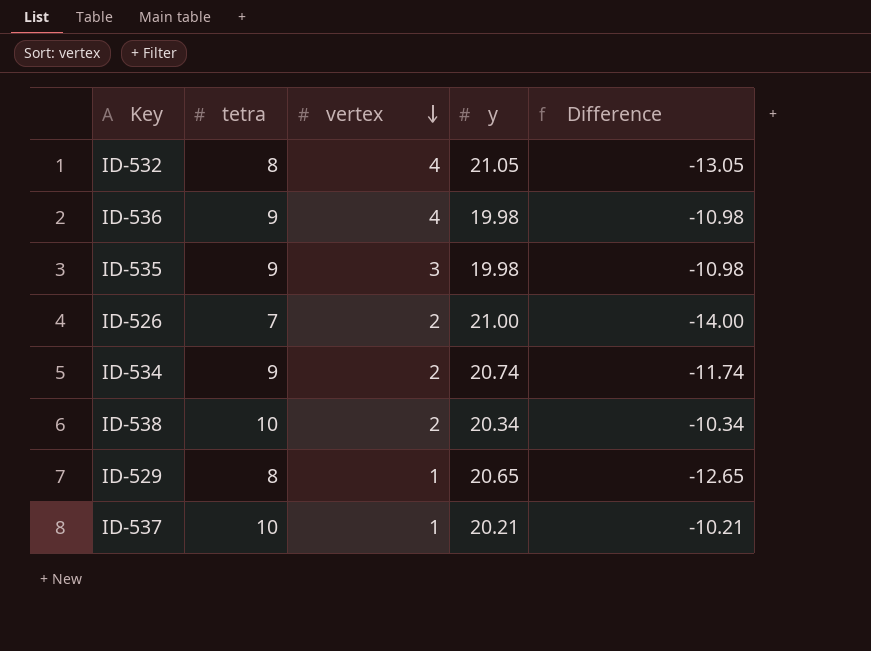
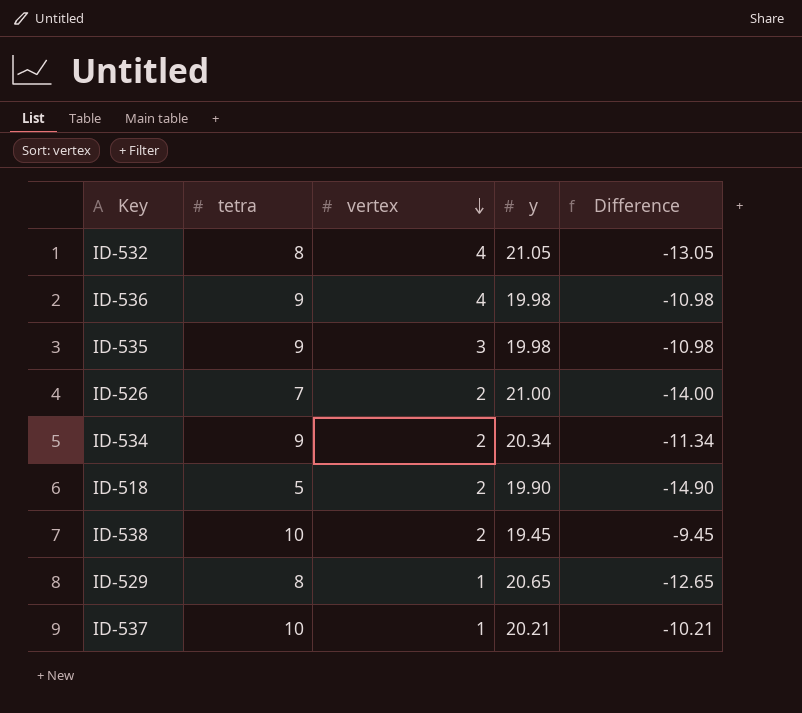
ID-534 | y: 20.74 -> 20.34
ID-534 | Difference: -11.74 -> -11.34
row ID-518: none -> 5 | 2 | 19.90 | -14.90
ID-538 | y: 20.34 -> 19.45
ID-538 | Difference: -10.34 -> -9.45

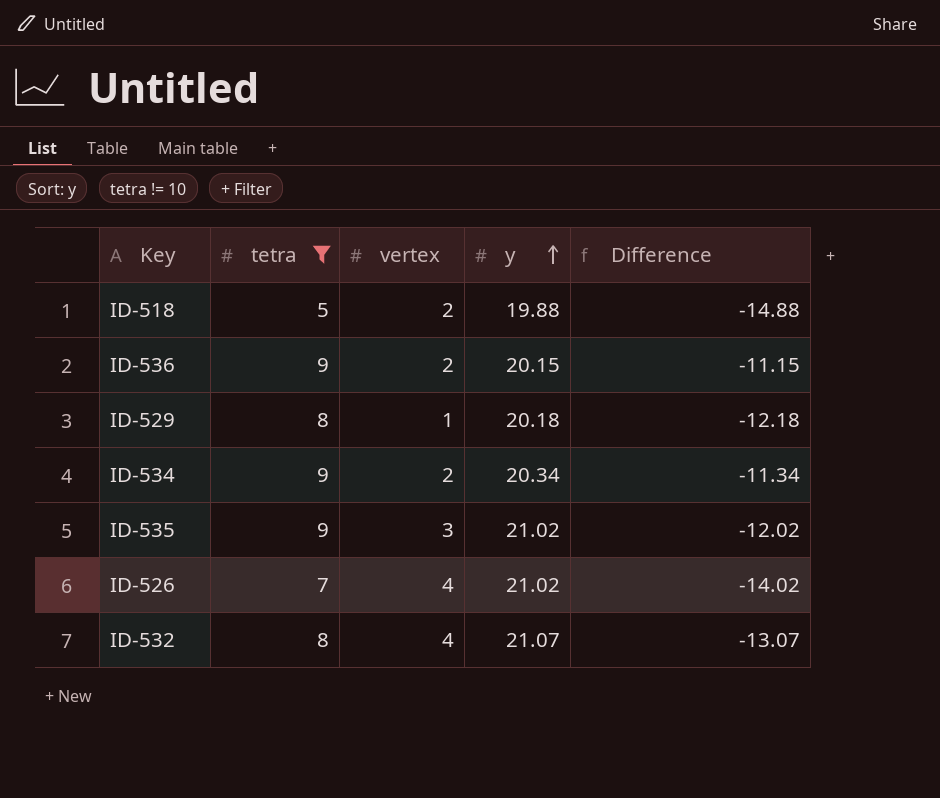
filter: none -> tetra != 10
row order: vertex descending -> y ascending
ID-518 | y: 19.90 -> 19.88
ID-518 | Difference: -14.90 -> -14.88
ID-536 | vertex: 4 -> 2
ID-536 | y: 19.98 -> 20.15
ID-536 | Difference: -10.98 -> -11.15
ID-529 | y: 20.65 -> 20.18
ID-529 | Difference: -12.65 -> -12.18
ID-535 | y: 19.98 -> 21.02
ID-535 | Difference: -10.98 -> -12.02
ID-526 | vertex: 2 -> 4
ID-526 | y: 21.00 -> 21.02
ID-526 | Difference: -14.00 -> -14.02
ID-532 | y: 21.05 -> 21.07
ID-532 | Difference: -13.05 -> -13.07

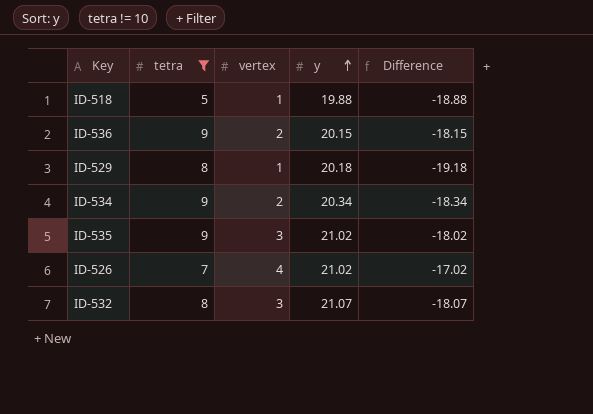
column Difference | formula: [tetra] - [y] -> [vertex] - [y]
ID-518 | vertex: 2 -> 1
ID-532 | vertex: 4 -> 3

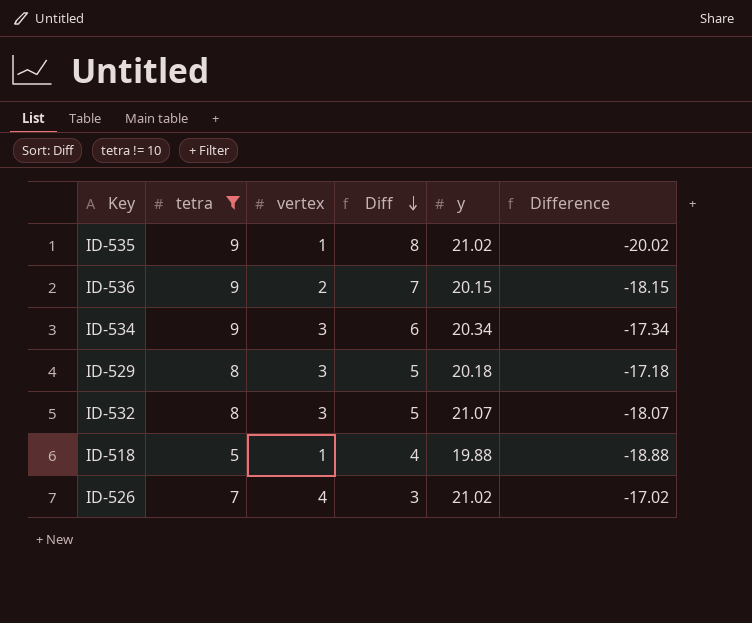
row order: y ascending -> Diff descending
column Diff | formula: none -> [tetra] - [vertex]
ID-535 | vertex: 3 -> 1
ID-535 | Difference: -18.02 -> -20.02
ID-534 | vertex: 2 -> 3
ID-534 | Difference: -18.34 -> -17.34
ID-529 | vertex: 1 -> 3
ID-529 | Difference: -19.18 -> -17.18

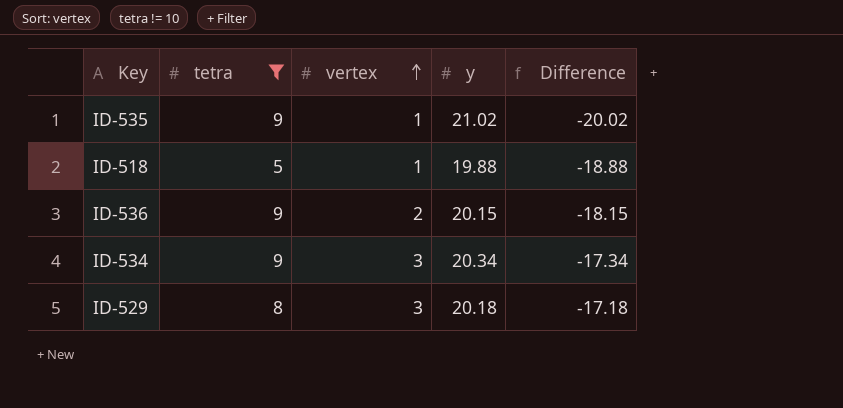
row order: Diff descending -> vertex ascending
column Diff | formula: [tetra] - [vertex] -> none
row ID-532: 8 | 3 | 5 | 21.07 | -18.07 -> none
row ID-526: 7 | 4 | 3 | 21.02 | -17.02 -> none

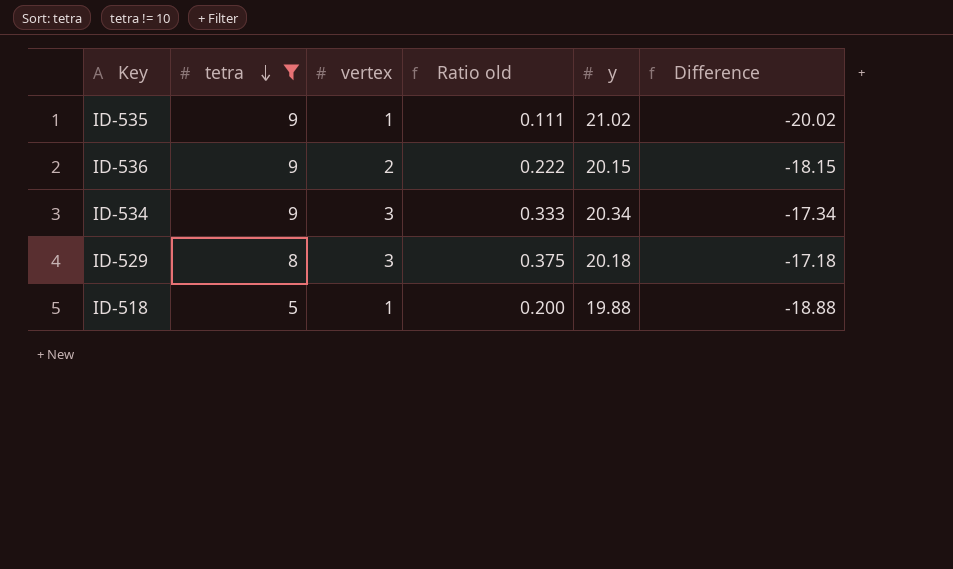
row order: vertex ascending -> tetra descending
column Ratio old | formula: none -> [vertex] / [tetra]

